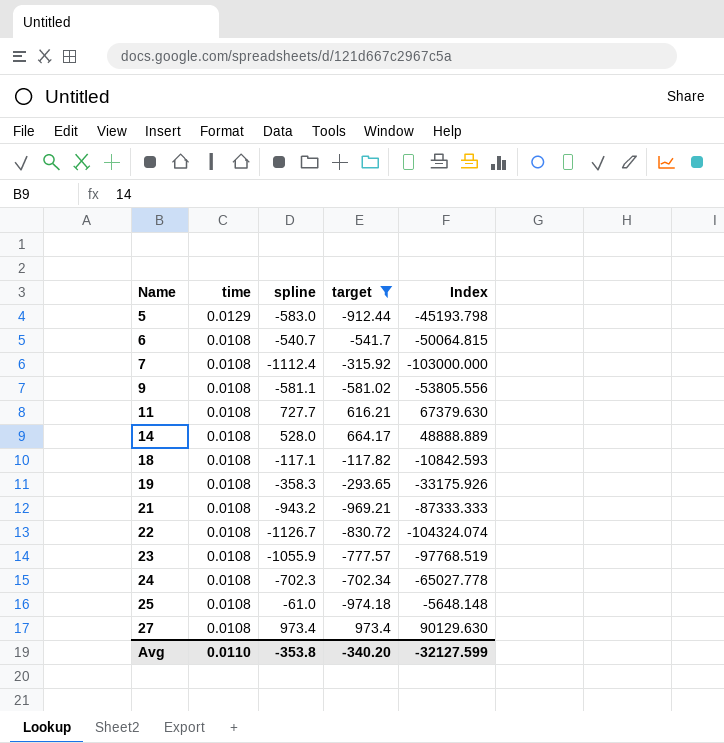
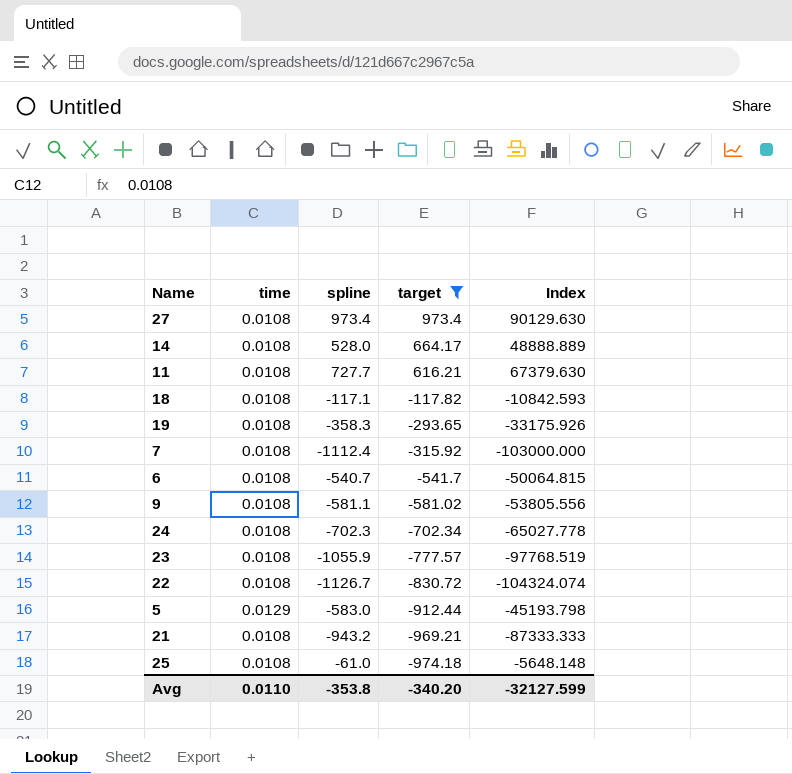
row order: Name ascending -> target descending

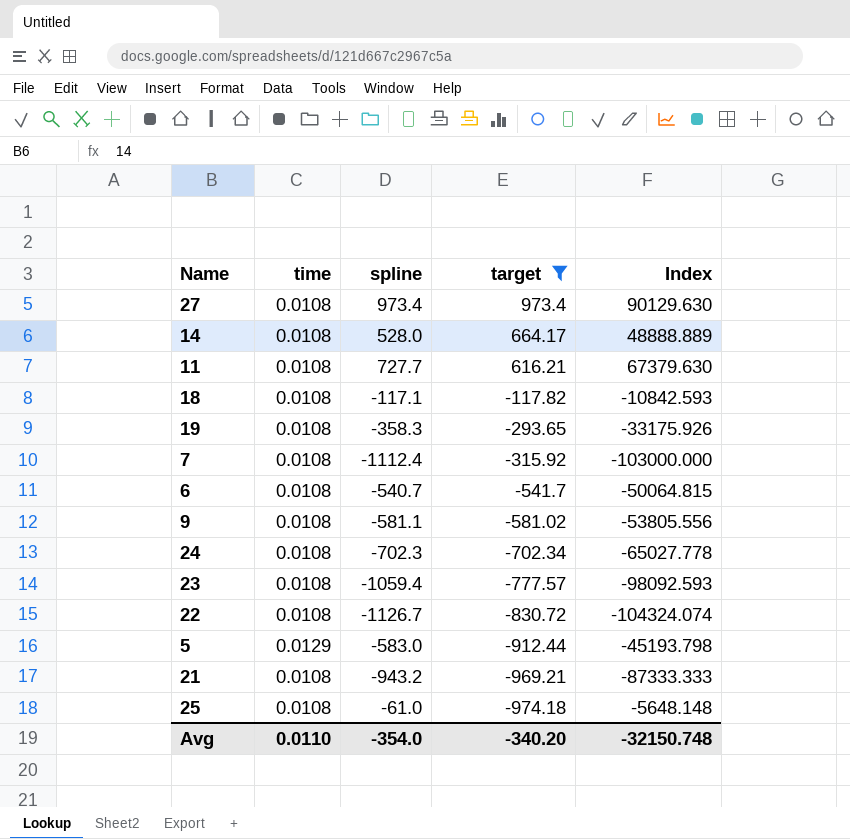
23 | spline: -1055.9 -> -1059.4
23 | Index: -97768.519 -> -98092.593
Avg | spline: -353.8 -> -354.0
Avg | Index: -32127.599 -> -32150.748

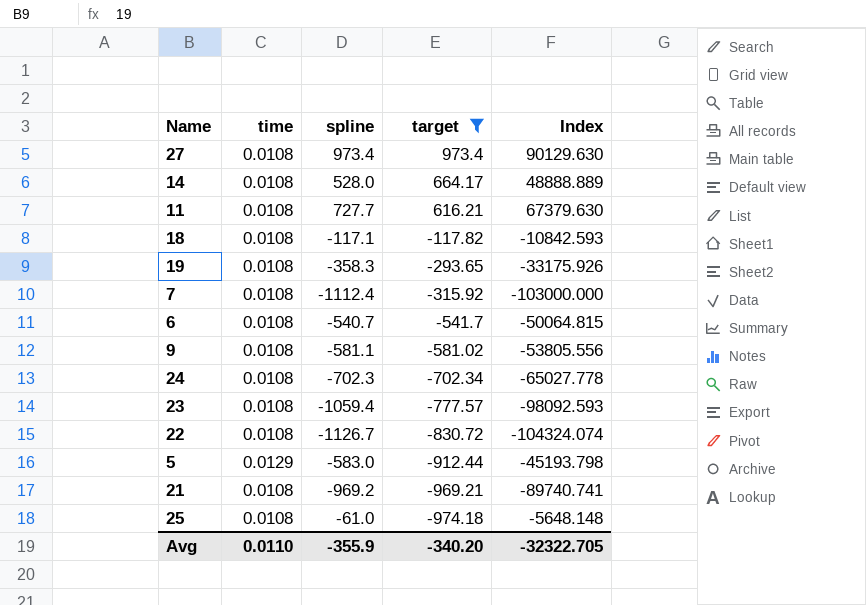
21 | spline: -943.2 -> -969.2
21 | Index: -87333.333 -> -89740.741
Avg | spline: -354.0 -> -355.9
Avg | Index: -32150.748 -> -32322.705

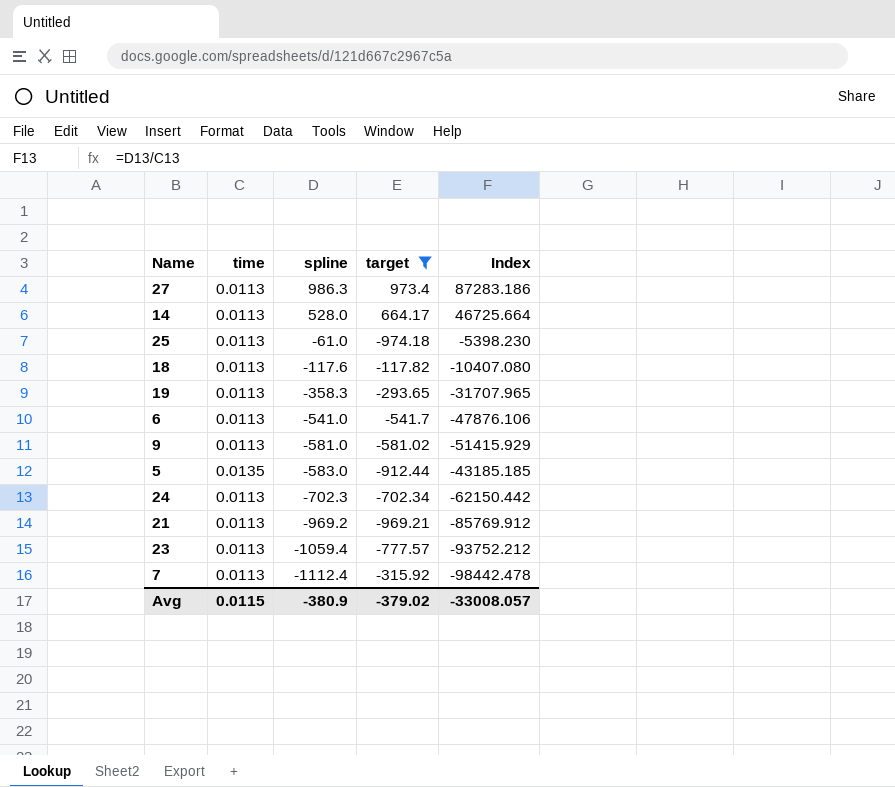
row order: target descending -> spline descending
row 11: 0.0108 | 727.7 | 616.21 | 67379.630 -> none
row 22: 0.0108 | -1126.7 | -830.72 | -104324.074 -> none
27 | time: 0.0108 -> 0.0113
27 | spline: 973.4 -> 986.3
27 | Index: 90129.630 -> 87283.186
14 | time: 0.0108 -> 0.0113
14 | Index: 48888.889 -> 46725.664
25 | time: 0.0108 -> 0.0113
25 | Index: -5648.148 -> -5398.230
18 | time: 0.0108 -> 0.0113
18 | spline: -117.1 -> -117.6
18 | Index: -10842.593 -> -10407.080
19 | time: 0.0108 -> 0.0113
19 | Index: -33175.926 -> -31707.965
6 | time: 0.0108 -> 0.0113
6 | spline: -540.7 -> -541.0
6 | Index: -50064.815 -> -47876.106
9 | time: 0.0108 -> 0.0113
9 | spline: -581.1 -> -581.0
9 | Index: -53805.556 -> -51415.929
5 | time: 0.0129 -> 0.0135
5 | Index: -45193.798 -> -43185.185
24 | time: 0.0108 -> 0.0113
24 | Index: -65027.778 -> -62150.442
21 | time: 0.0108 -> 0.0113
21 | Index: -89740.741 -> -85769.912
23 | time: 0.0108 -> 0.0113
23 | Index: -98092.593 -> -93752.212
7 | time: 0.0108 -> 0.0113
7 | Index: -103000.000 -> -98442.478
Avg | time: 0.0110 -> 0.0115
Avg | spline: -355.9 -> -380.9
Avg | target: -340.20 -> -379.02
Avg | Index: -32322.705 -> -33008.057

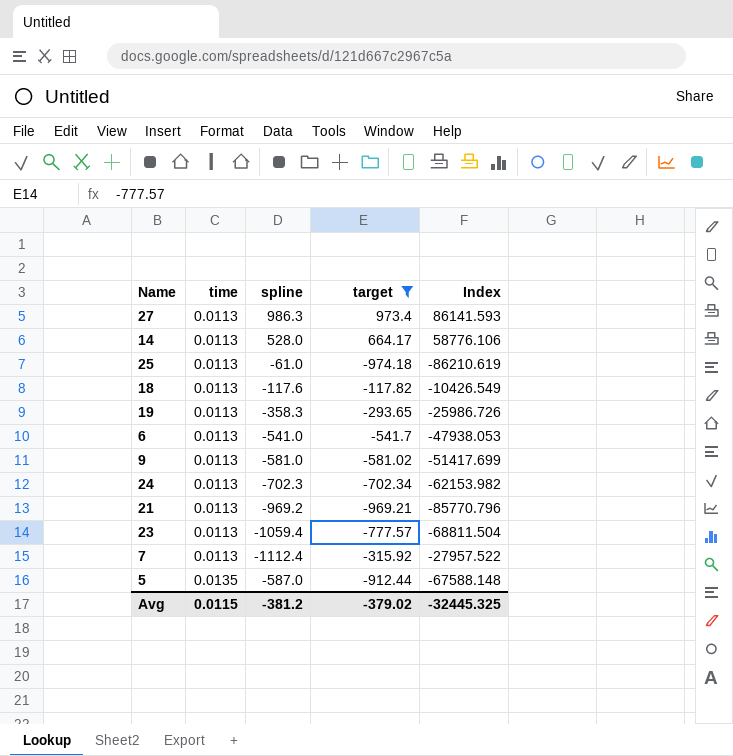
row order: spline descending -> time ascending
column Index | formula: [spline] / [time] -> [target] / [time]
5 | spline: -583.0 -> -587.0
Avg | spline: -380.9 -> -381.2
Avg | Index: -33008.057 -> -32445.325

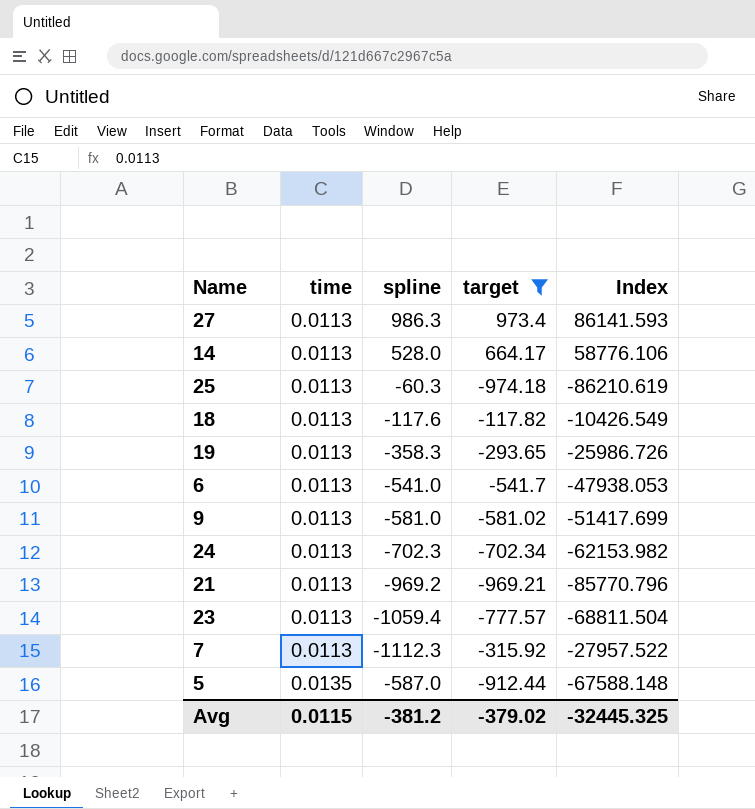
25 | spline: -61.0 -> -60.3
7 | spline: -1112.4 -> -1112.3

